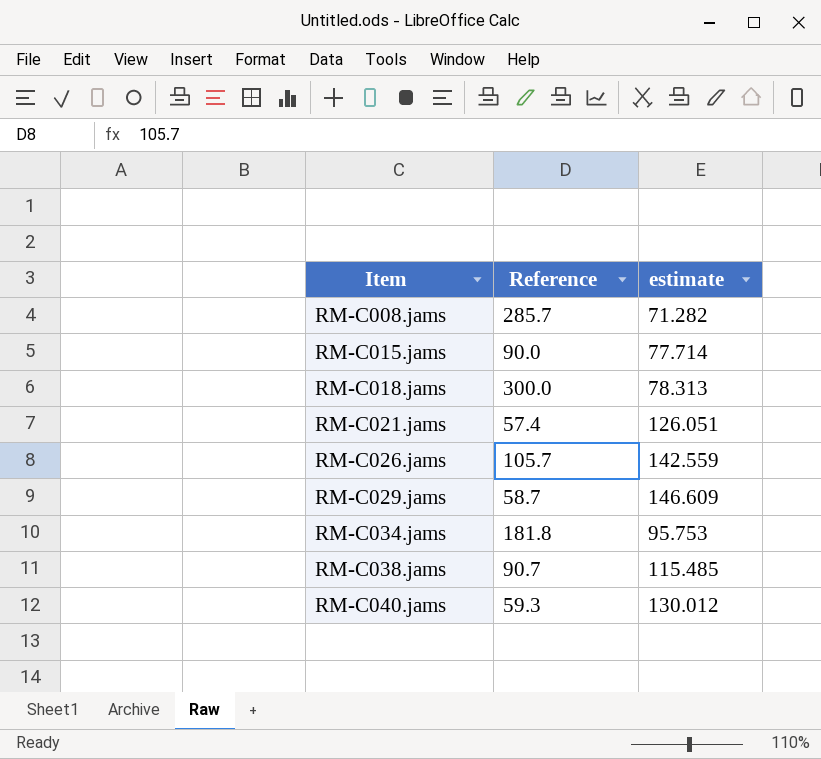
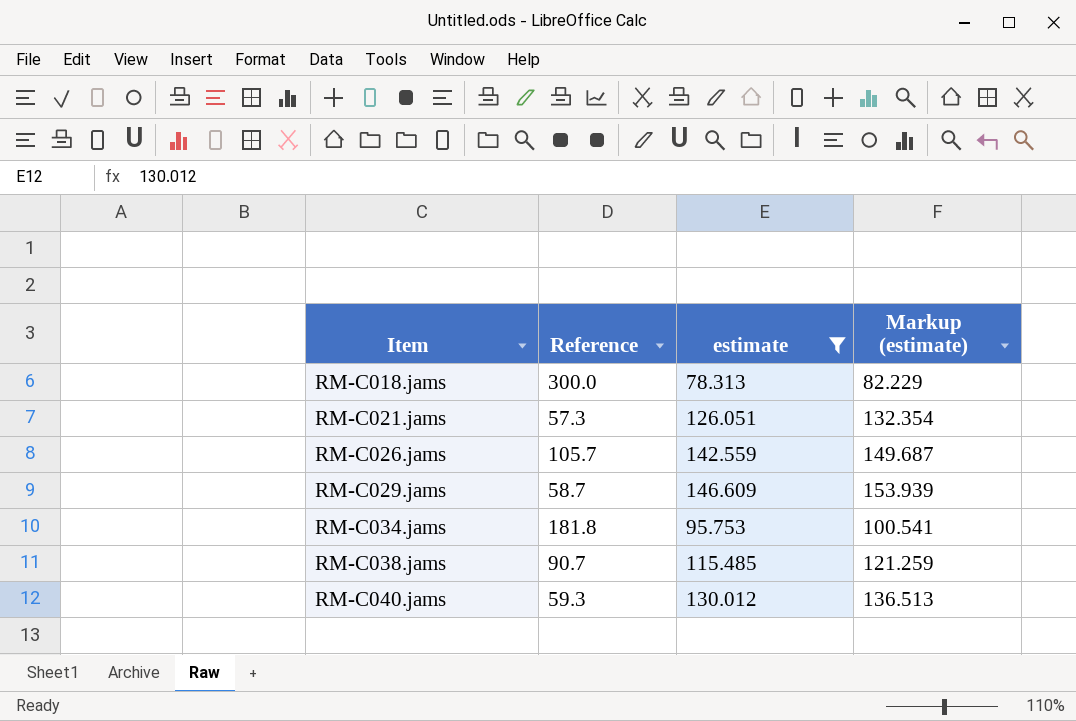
filter: none -> estimate >= 78.313
column Markup (estimate) | formula: none -> [estimate] * 1.05
RM-C021.jams | Reference: 57.4 -> 57.3

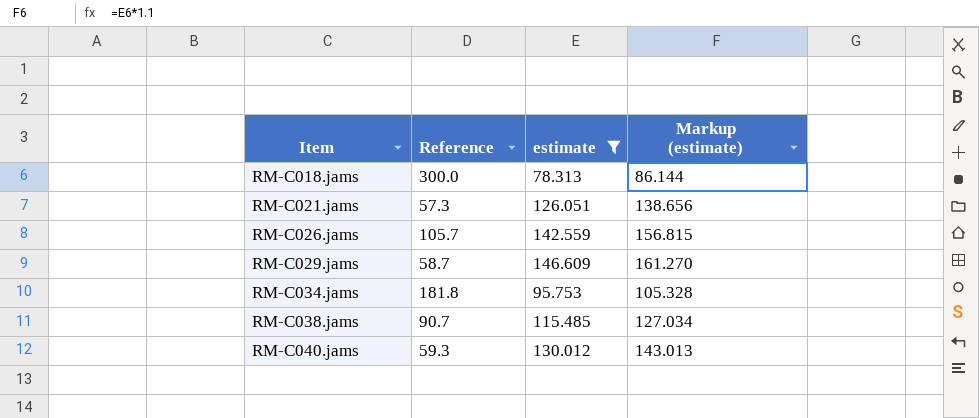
column Markup (estimate) | formula: [estimate] * 1.05 -> [estimate] * 1.1

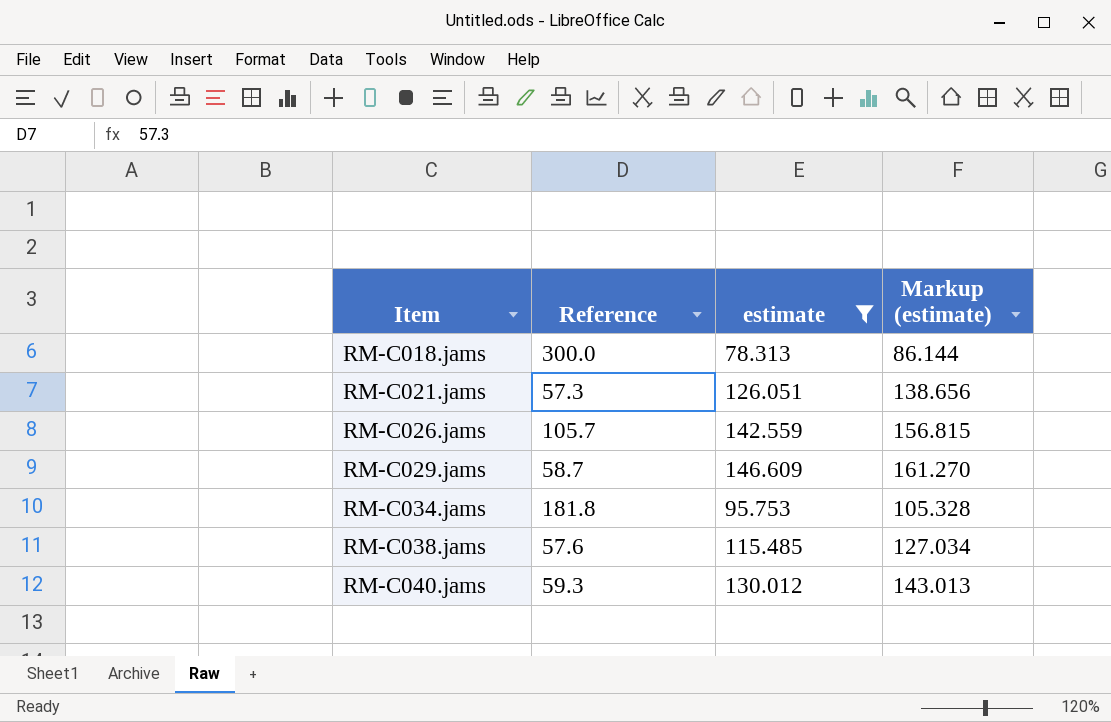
RM-C038.jams | Reference: 90.7 -> 57.6

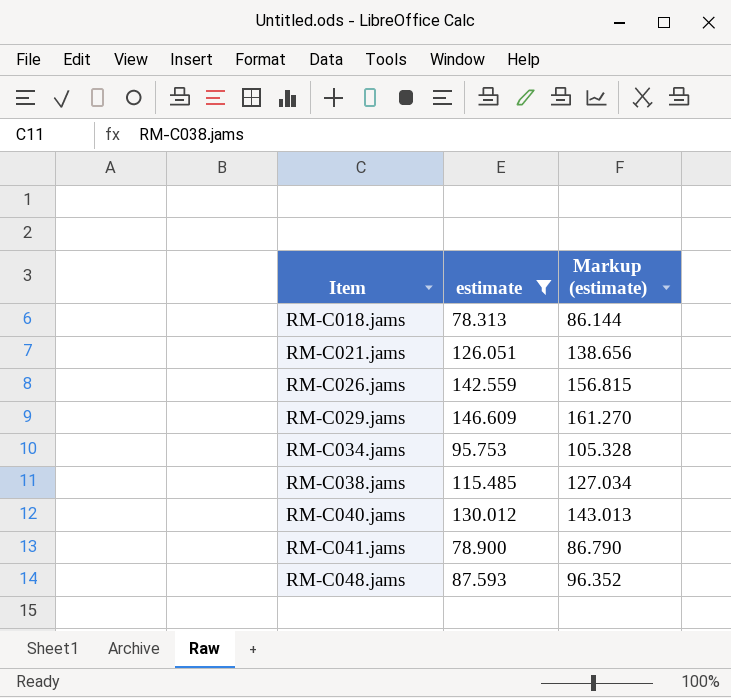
column Reference | position: 2 -> none
row RM-C041.jams: none -> 78.900 | 86.790
row RM-C048.jams: none -> 87.593 | 96.352

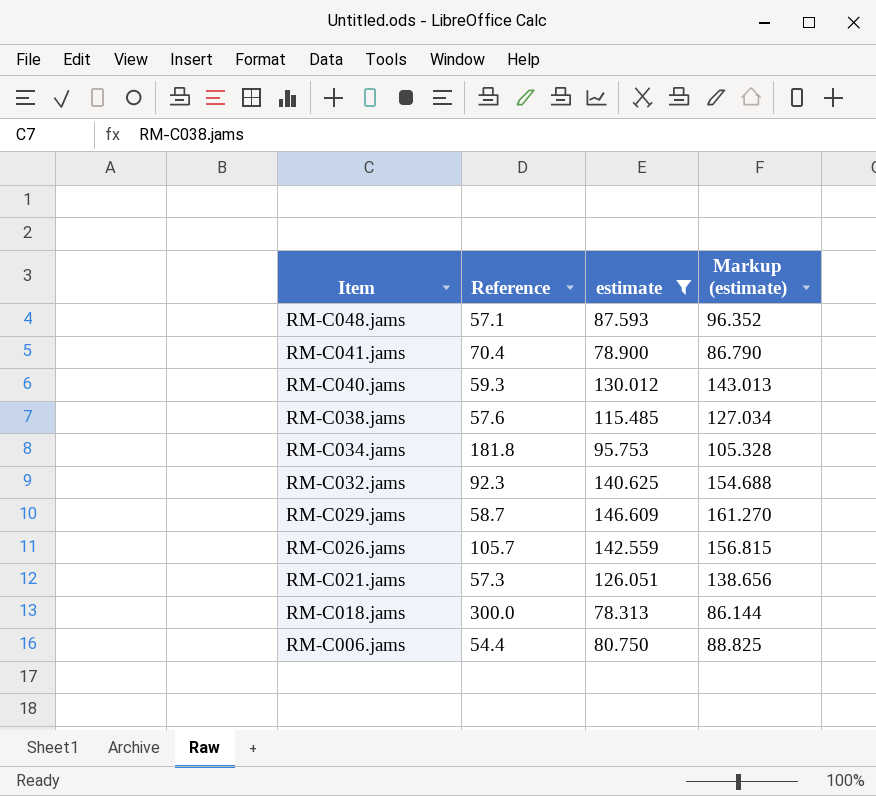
row order: Item ascending -> Item descending
column Reference | position: none -> 2
row RM-C032.jams: none -> 92.3 | 140.625 | 154.688
row RM-C006.jams: none -> 54.4 | 80.750 | 88.825

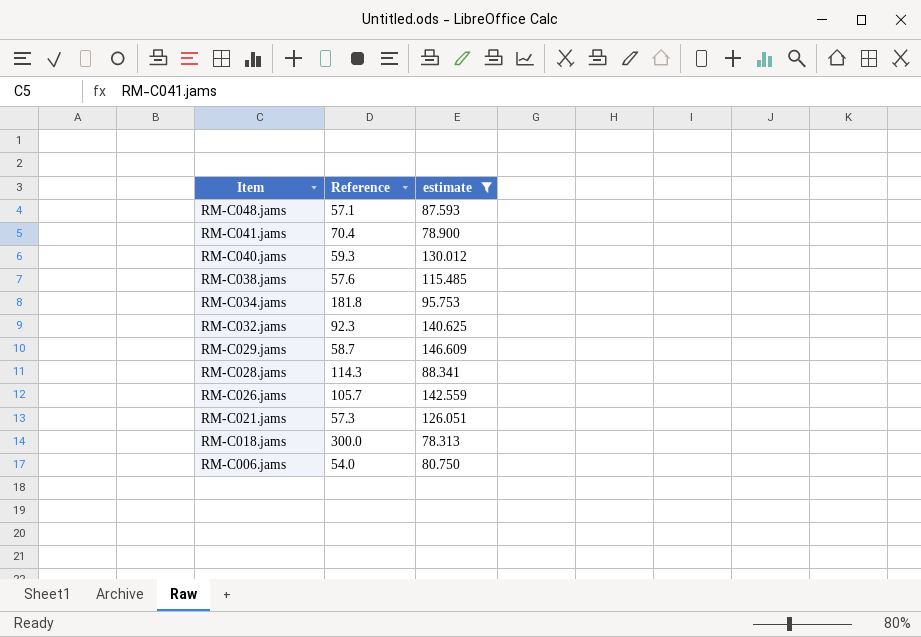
column Markup (estimate) | formula: [estimate] * 1.1 -> none
row RM-C028.jams: none -> 114.3 | 88.341
RM-C006.jams | Reference: 54.4 -> 54.0

